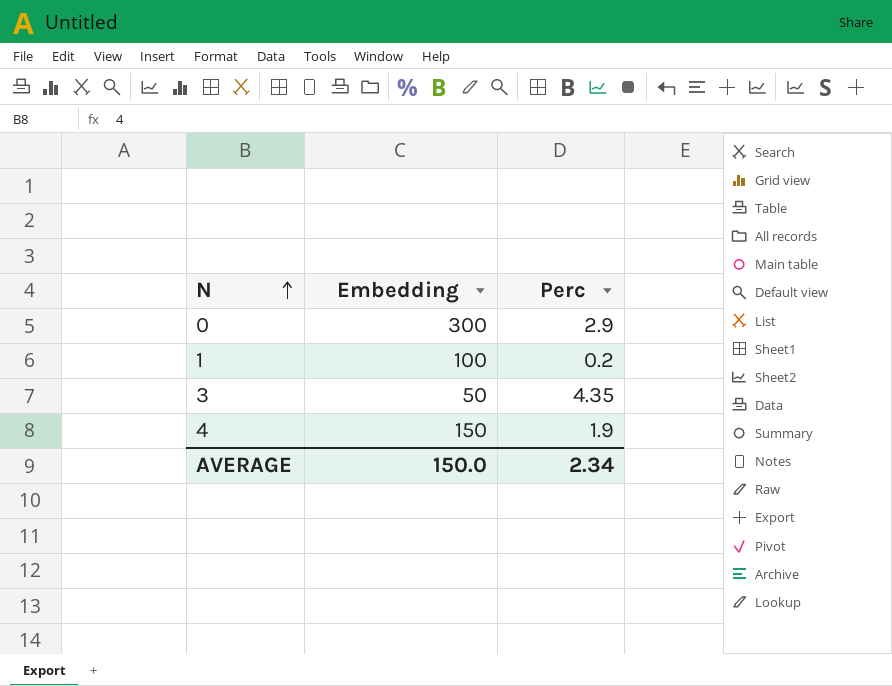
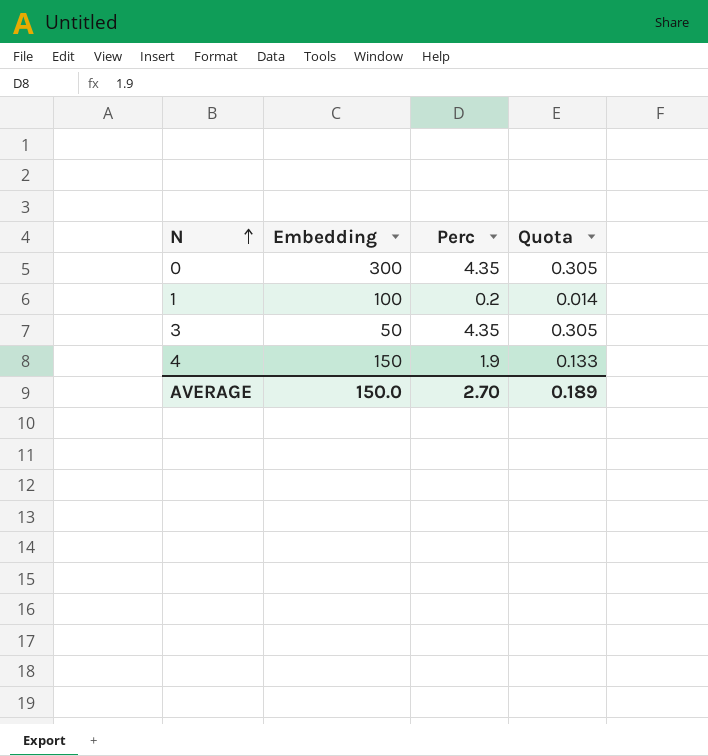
column Quota | formula: none -> [Perc] * 0.07
0 | Perc: 2.9 -> 4.35
AVERAGE | Perc: 2.34 -> 2.70

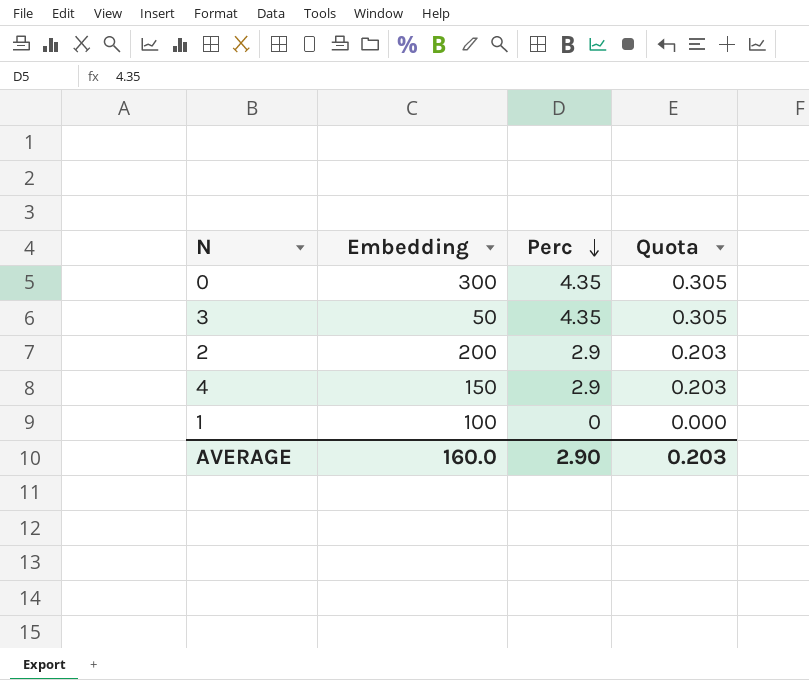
row order: N ascending -> Perc descending
row 2: none -> 200 | 2.9 | 0.203
4 | Perc: 1.9 -> 2.9
4 | Quota: 0.133 -> 0.203
1 | Perc: 0.2 -> 0
1 | Quota: 0.014 -> 0.000
AVERAGE | Embedding: 150.0 -> 160.0
AVERAGE | Perc: 2.70 -> 2.90
AVERAGE | Quota: 0.189 -> 0.203

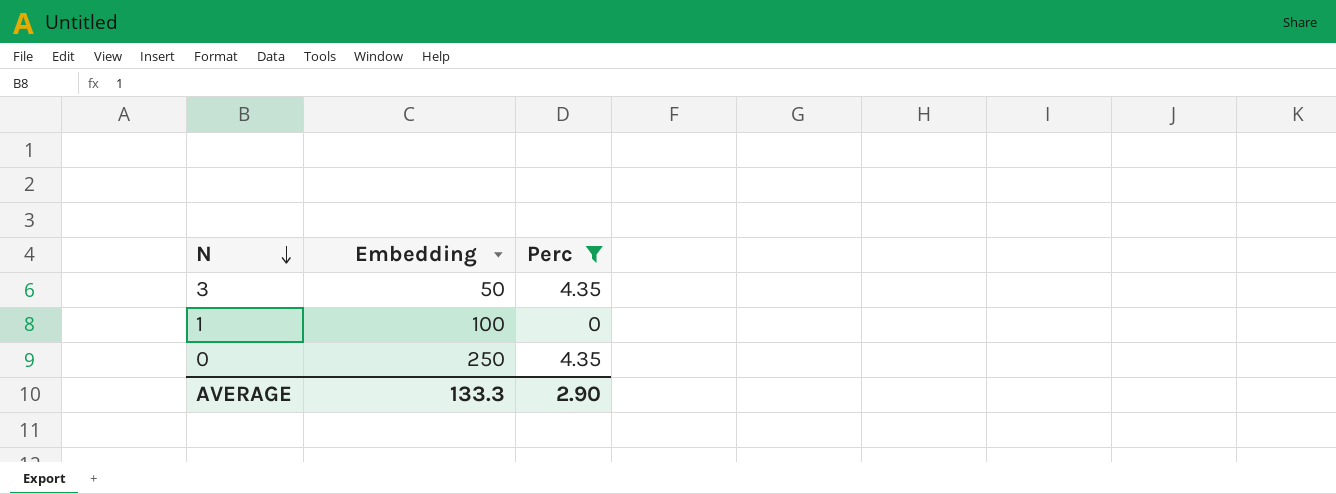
filter: none -> Perc != 2.9
row order: Perc descending -> N descending
column Quota | formula: [Perc] * 0.07 -> none
0 | Embedding: 300 -> 250
AVERAGE | Embedding: 160.0 -> 133.3

